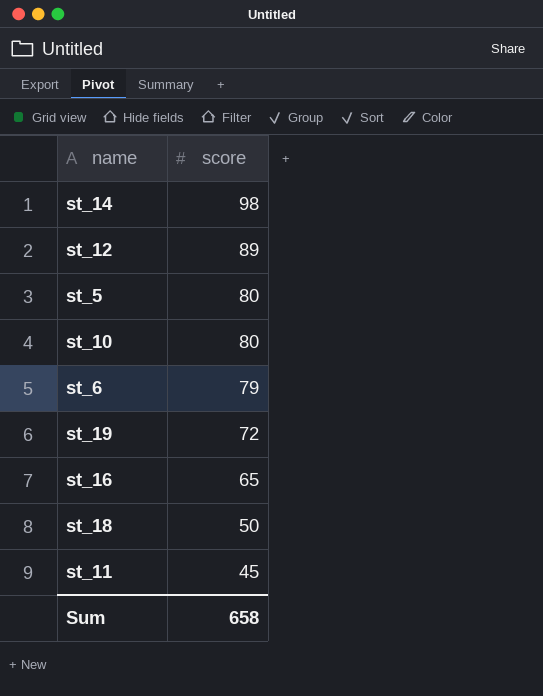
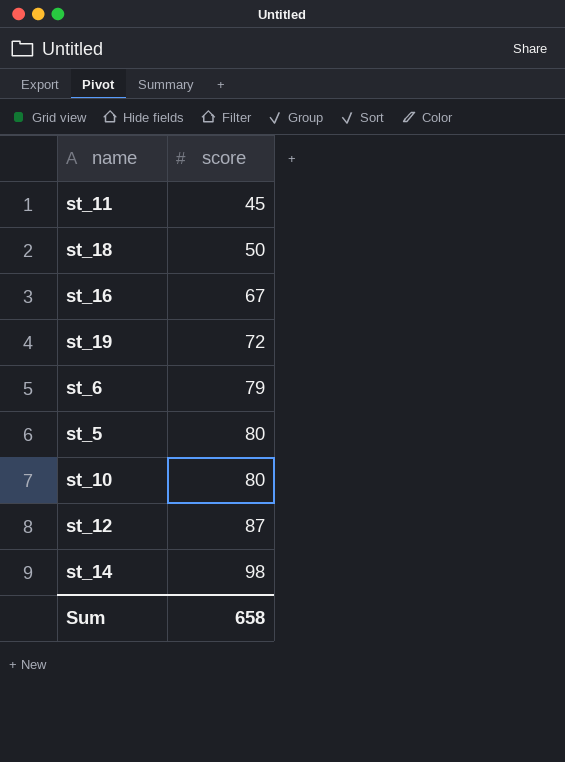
row order: score descending -> score ascending
st_16 | score: 65 -> 67
st_12 | score: 89 -> 87

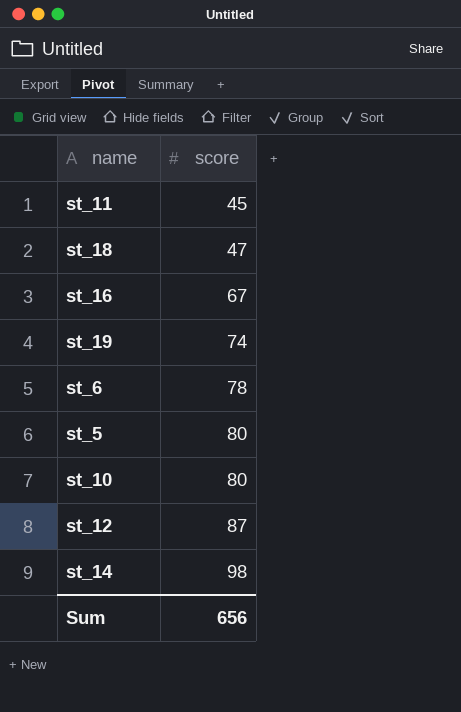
st_18 | score: 50 -> 47
st_19 | score: 72 -> 74
st_6 | score: 79 -> 78
Sum | score: 658 -> 656

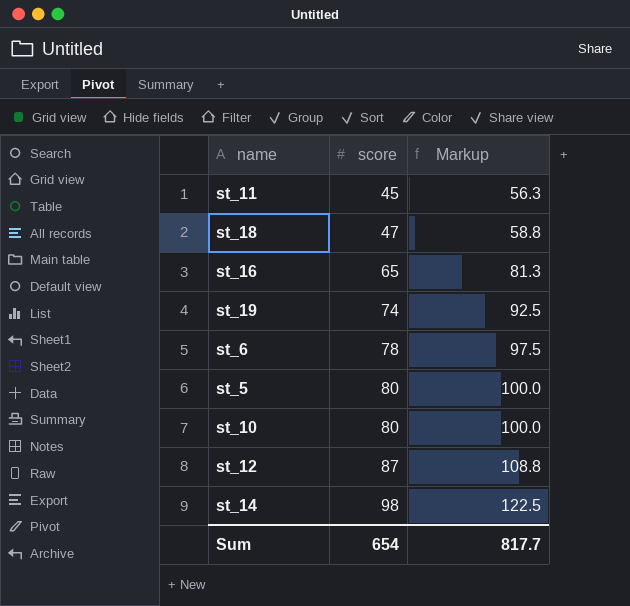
column Markup | formula: none -> [score] * 1.25
st_16 | score: 67 -> 65
Sum | score: 656 -> 654

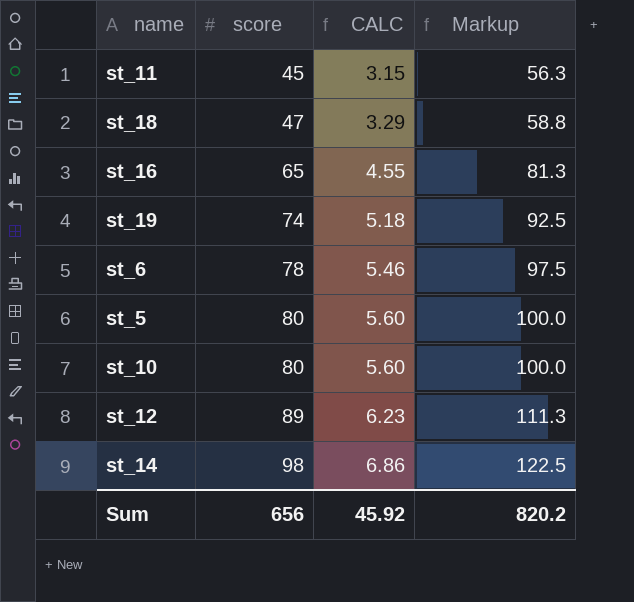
column CALC | formula: none -> [score] * 0.07
st_12 | score: 87 -> 89
st_12 | Markup: 108.8 -> 111.3
Sum | score: 654 -> 656
Sum | Markup: 817.7 -> 820.2

